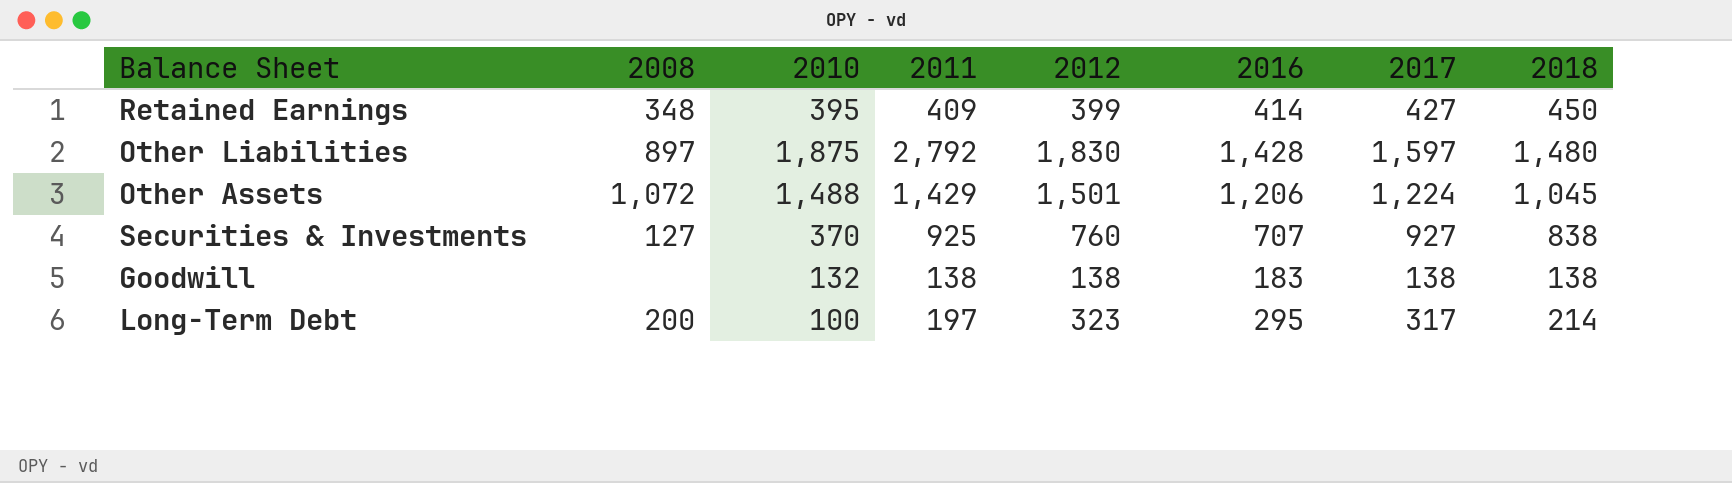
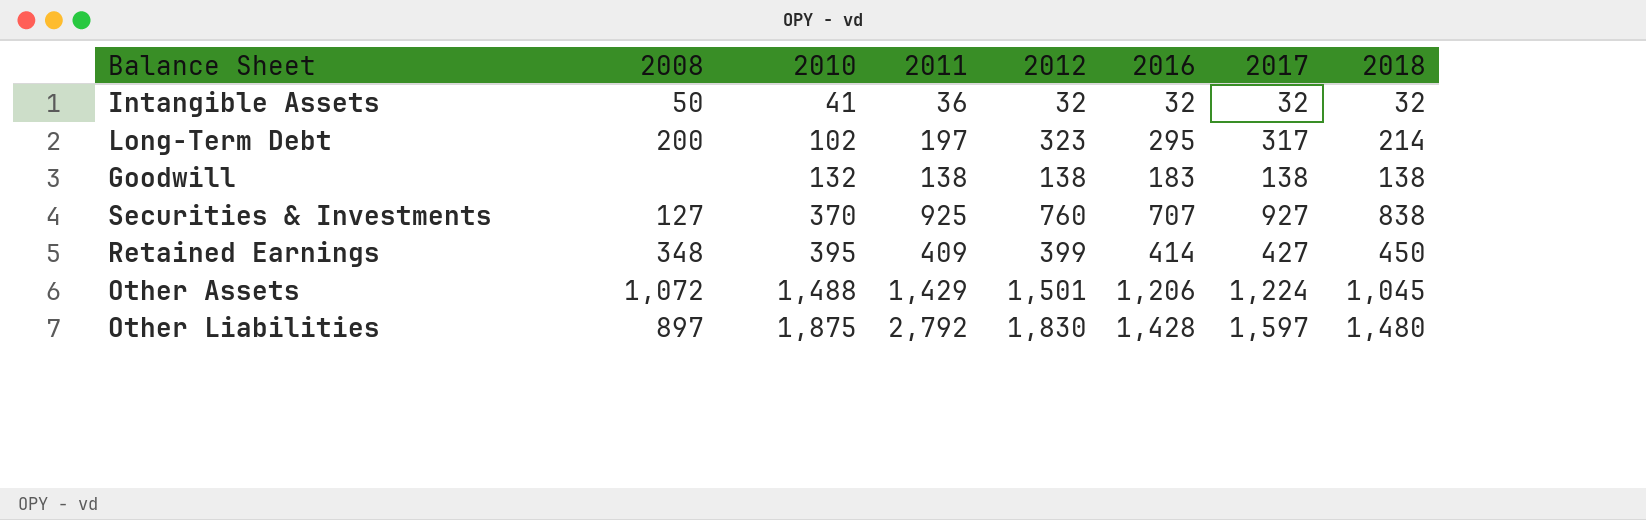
row order: none -> 2010 ascending
row Intangible Assets: none -> 50 | 41 | 36 | 32 | 32 | 32 | 32
Long-Term Debt | 2010: 100 -> 102

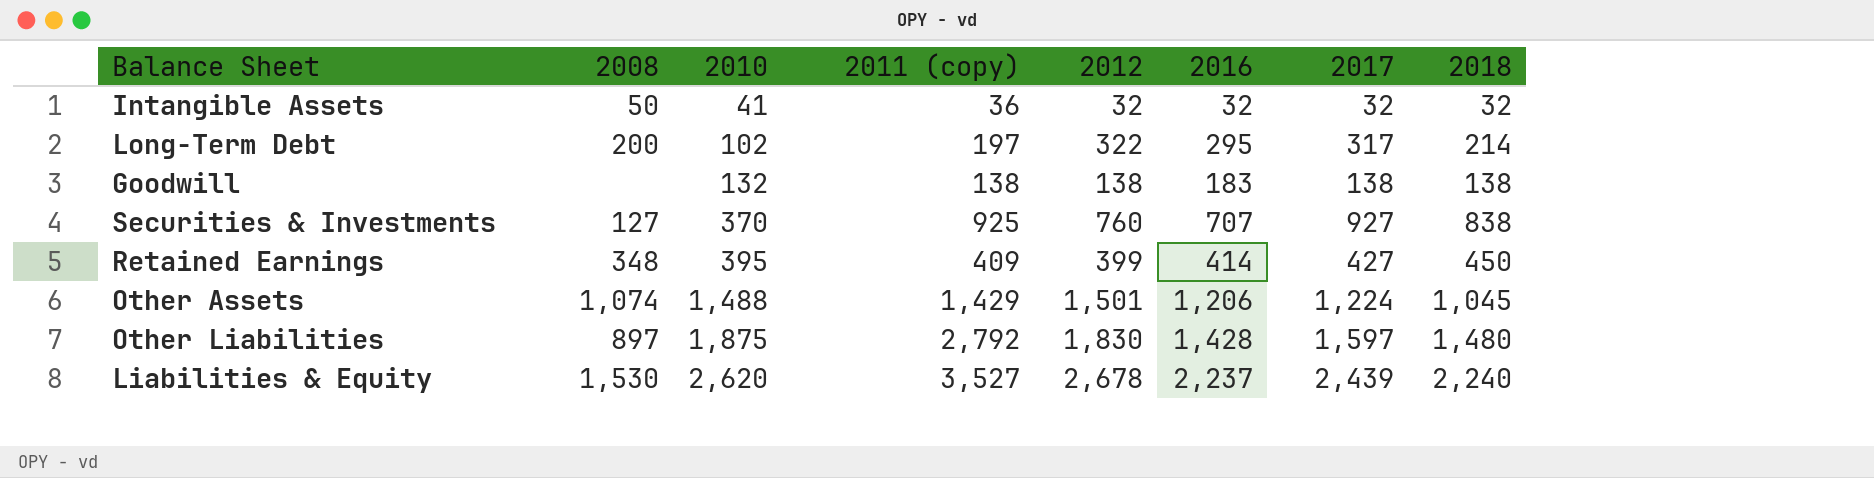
column name: 2011 -> 2011 (copy)
Long-Term Debt | 2012: 323 -> 322
Other Assets | 2008: 1,072 -> 1,074
row Liabilities & Equity: none -> 1,530 | 2,620 | 3,527 | 2,678 | 2,237 | 2,439 | 2,240

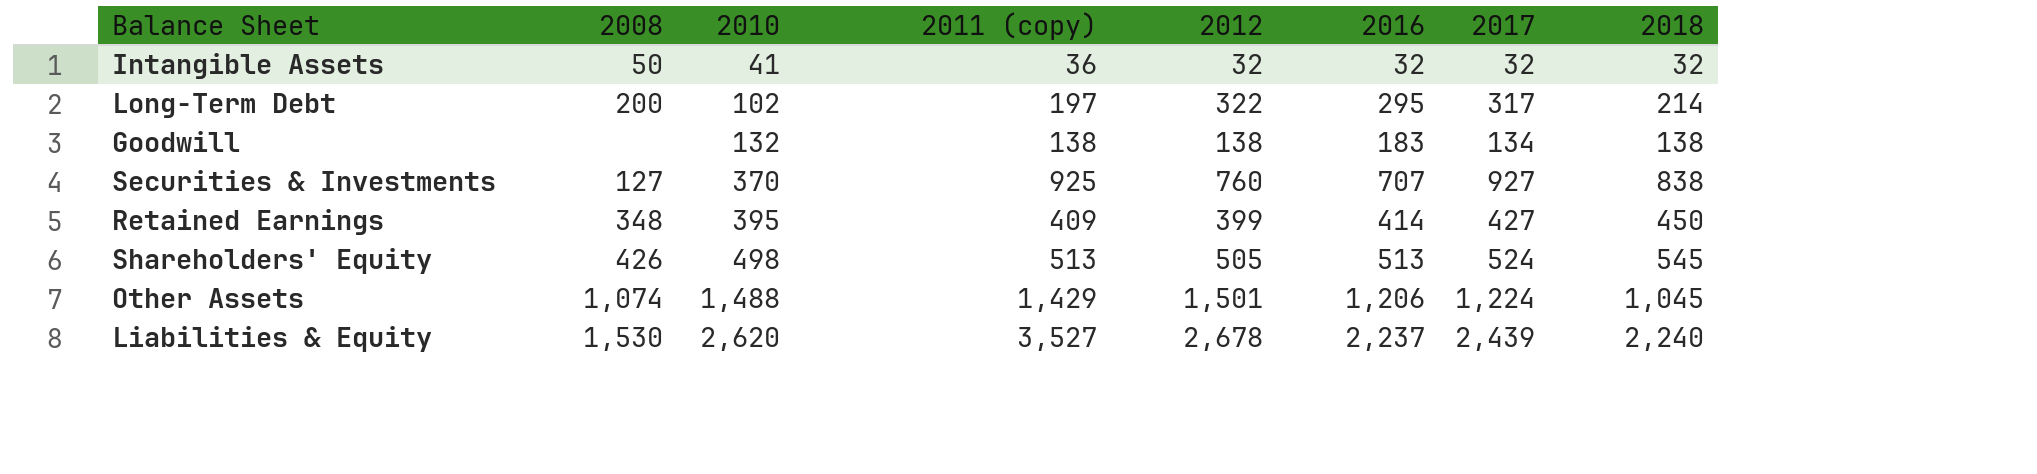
row Other Liabilities: 897 | 1,875 | 2,792 | 1,830 | 1,428 | 1,597 | 1,480 -> none
Goodwill | 2017: 138 -> 134
row Shareholders' Equity: none -> 426 | 498 | 513 | 505 | 513 | 524 | 545

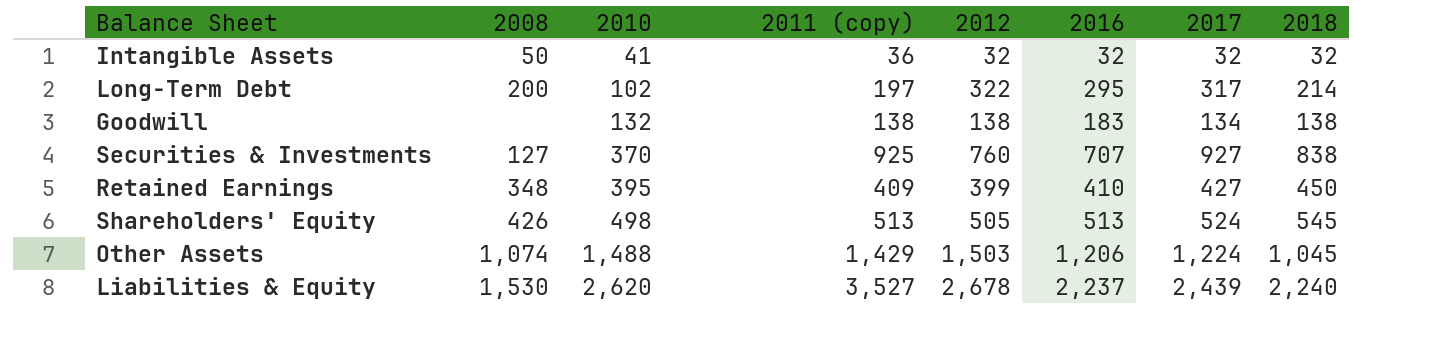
Retained Earnings | 2016: 414 -> 410
Other Assets | 2012: 1,501 -> 1,503

